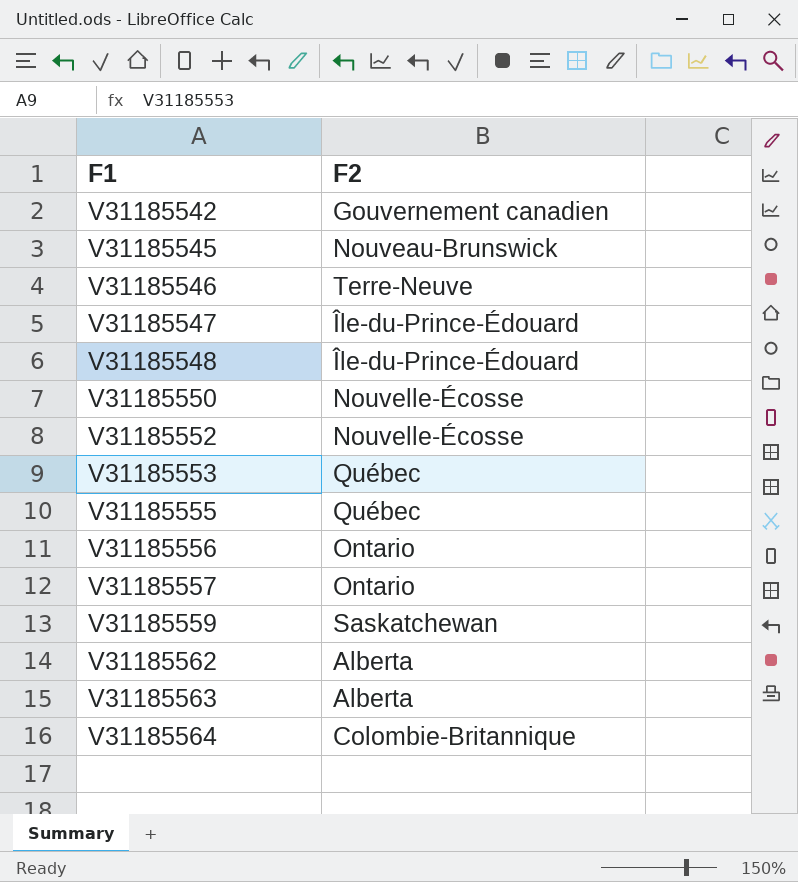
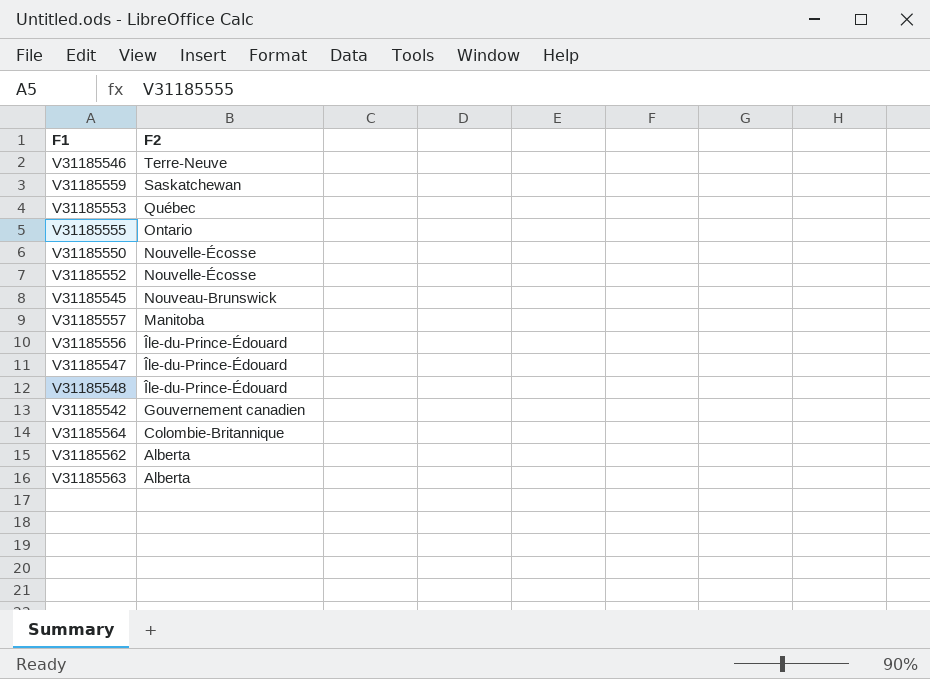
row order: F1 ascending -> F2 descending
V31185555 | F2: Québec -> Ontario
V31185557 | F2: Ontario -> Manitoba
V31185556 | F2: Ontario -> Île-du-Prince-Édouard

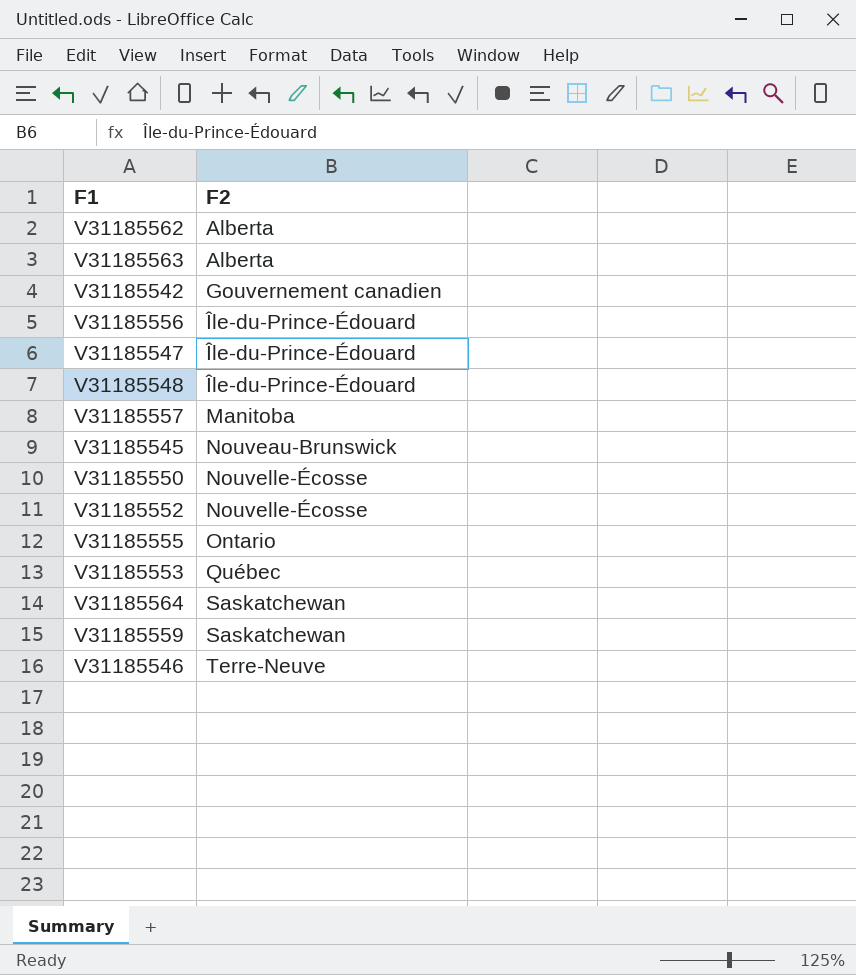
row order: F2 descending -> F2 ascending
V31185564 | F2: Colombie-Britannique -> Saskatchewan

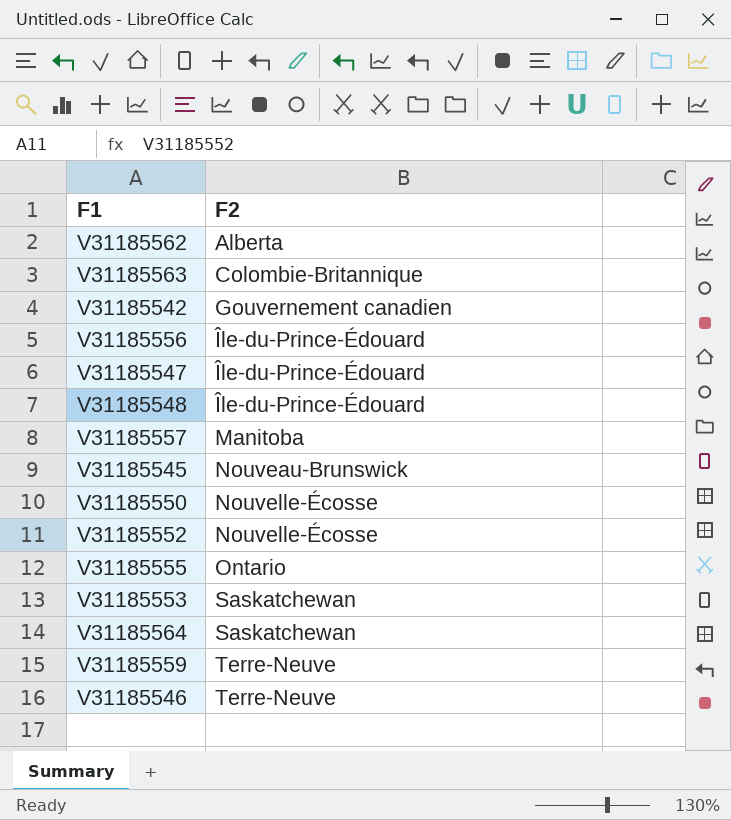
V31185563 | F2: Alberta -> Colombie-Britannique
V31185553 | F2: Québec -> Saskatchewan
V31185559 | F2: Saskatchewan -> Terre-Neuve

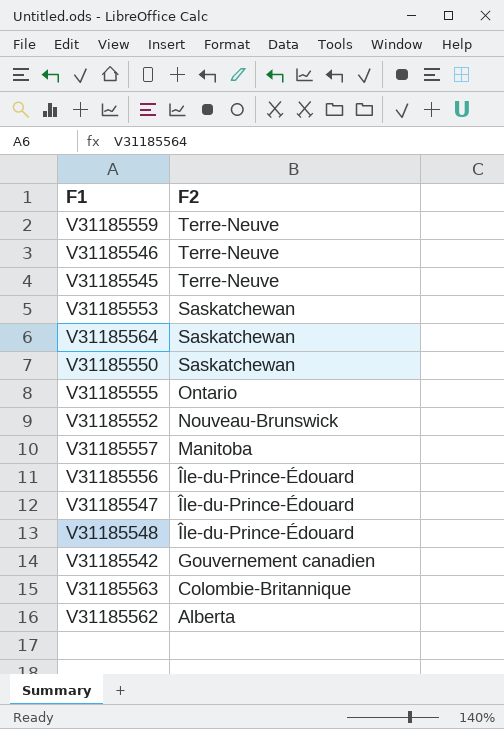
row order: F2 ascending -> F2 descending
V31185545 | F2: Nouveau-Brunswick -> Terre-Neuve
V31185550 | F2: Nouvelle-Écosse -> Saskatchewan
V31185552 | F2: Nouvelle-Écosse -> Nouveau-Brunswick

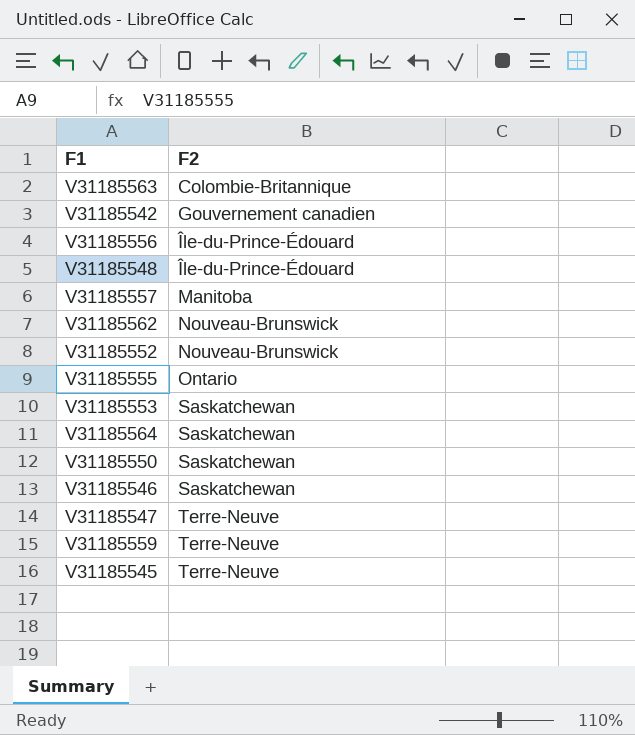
row order: F2 descending -> F2 ascending
V31185562 | F2: Alberta -> Nouveau-Brunswick
V31185546 | F2: Terre-Neuve -> Saskatchewan
V31185547 | F2: Île-du-Prince-Édouard -> Terre-Neuve

